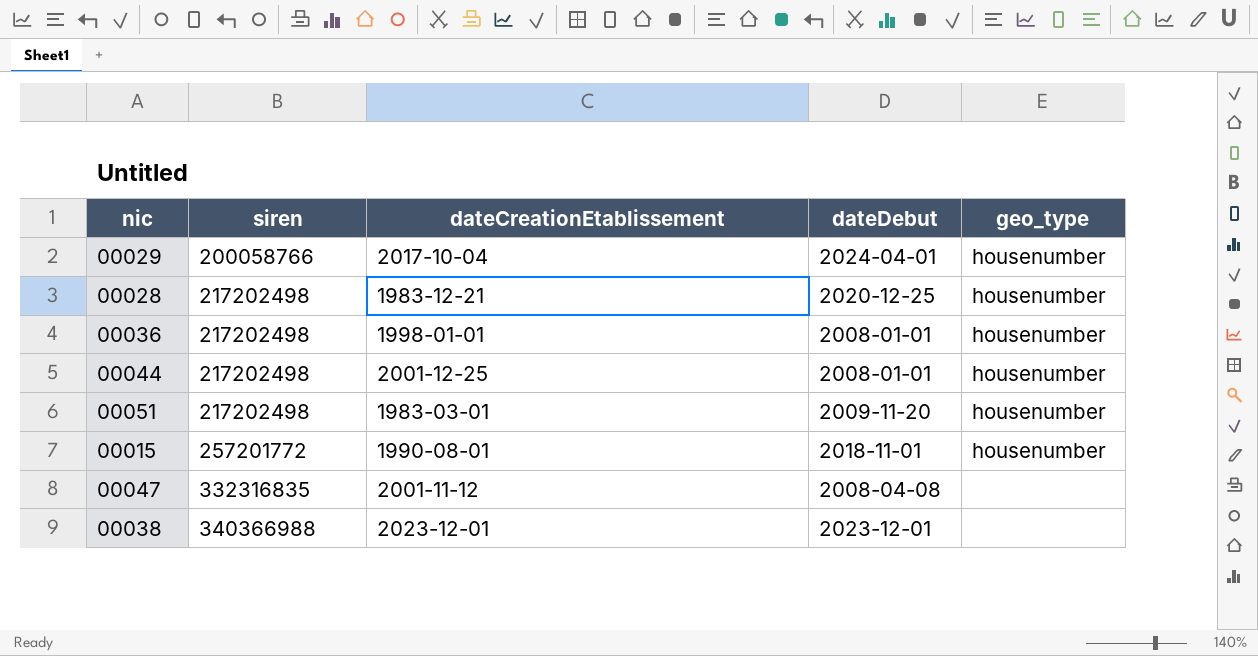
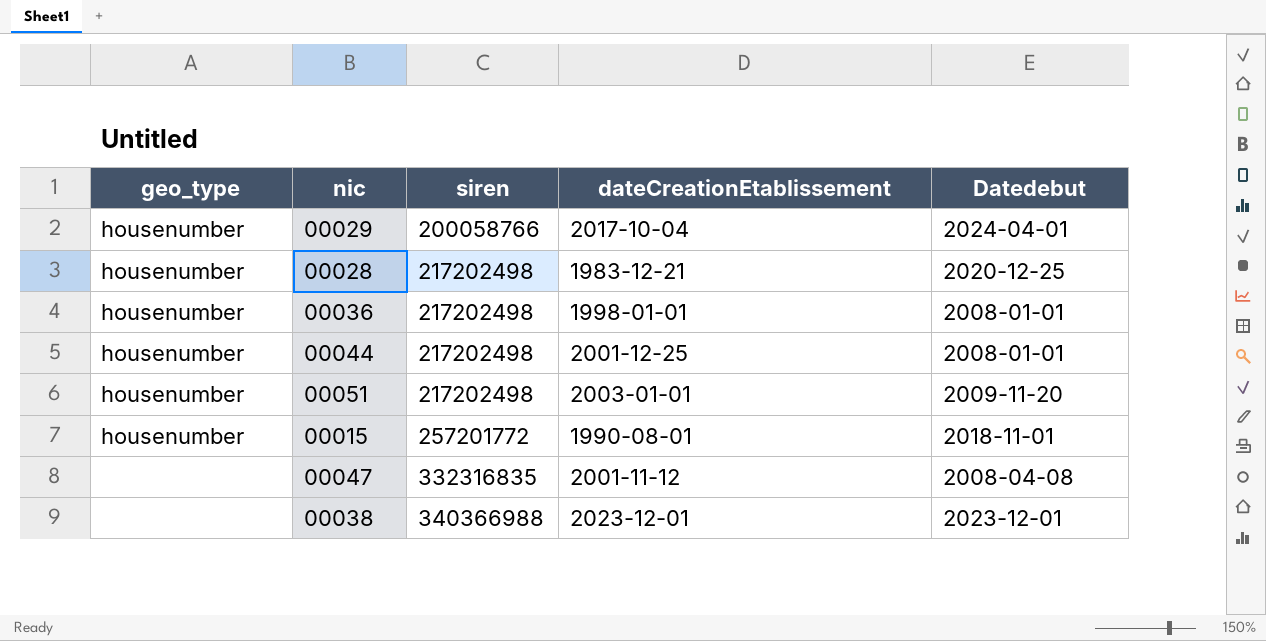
column geo_type | position: 5 -> 1
column name: dateDebut -> Datedebut
00051 | dateCreationEtablissement: 1983-03-01 -> 2003-01-01

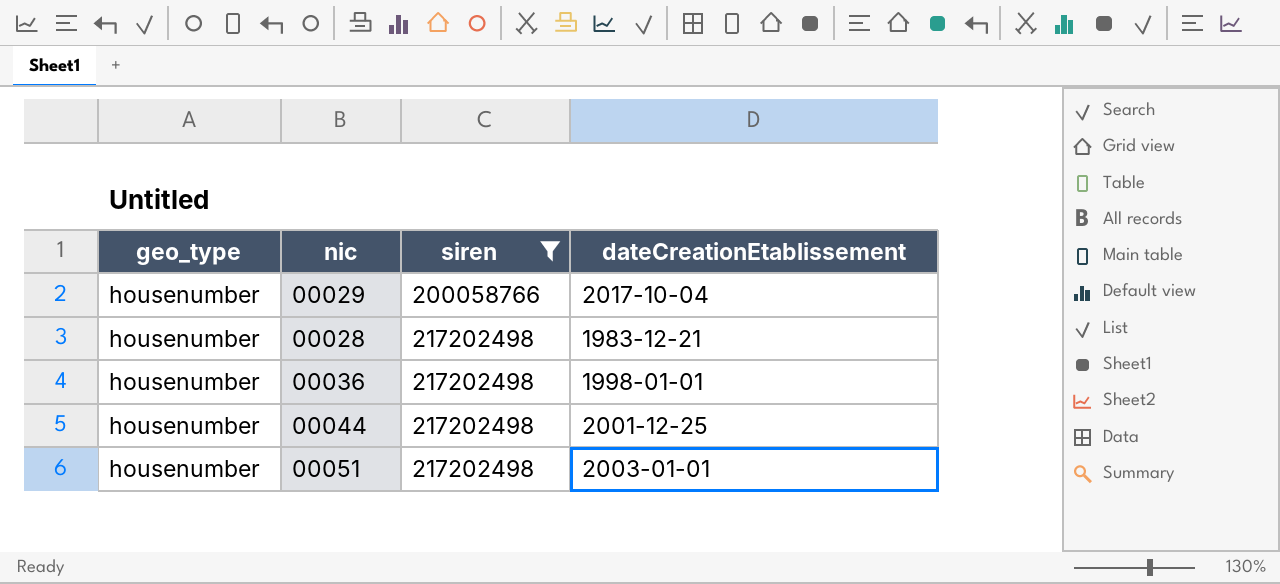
filter: none -> siren <= 217202498
column Datedebut | position: 5 -> none

